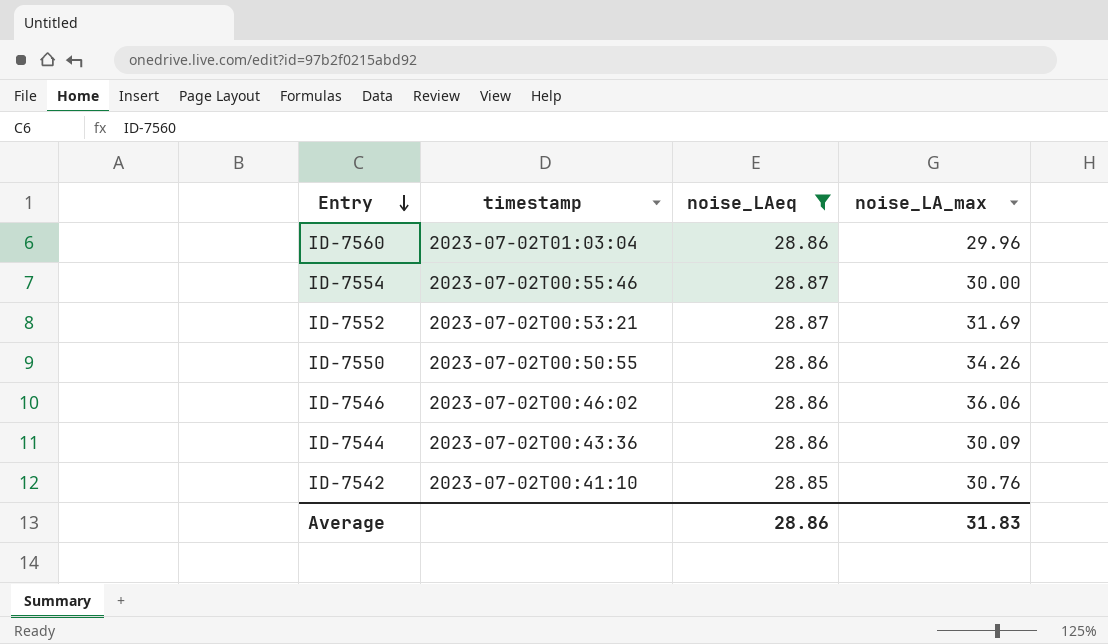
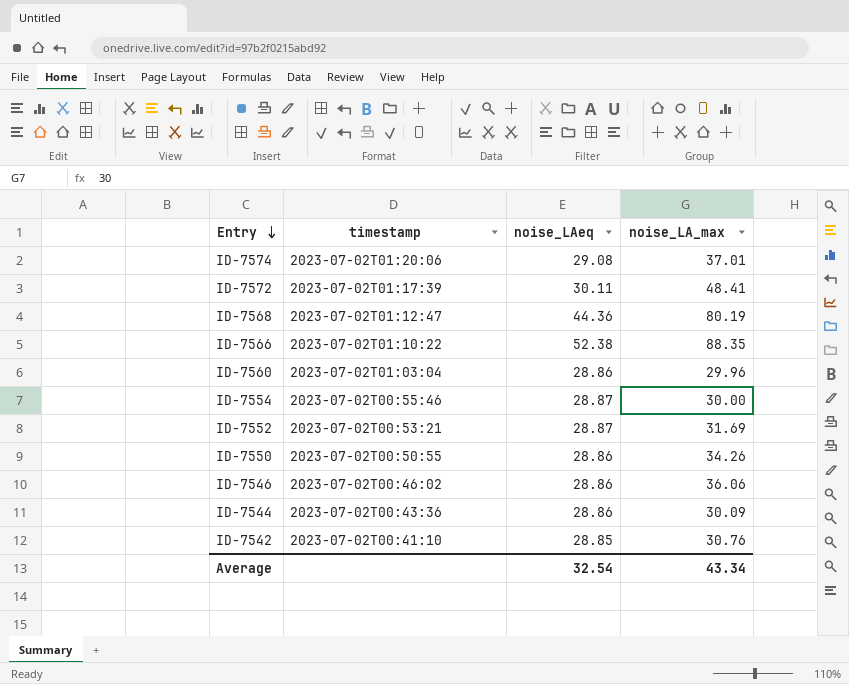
filter: noise_LAeq <= 28.87 -> none
Average | noise_LAeq: 28.86 -> 32.54
Average | noise_LA_max: 31.83 -> 43.34

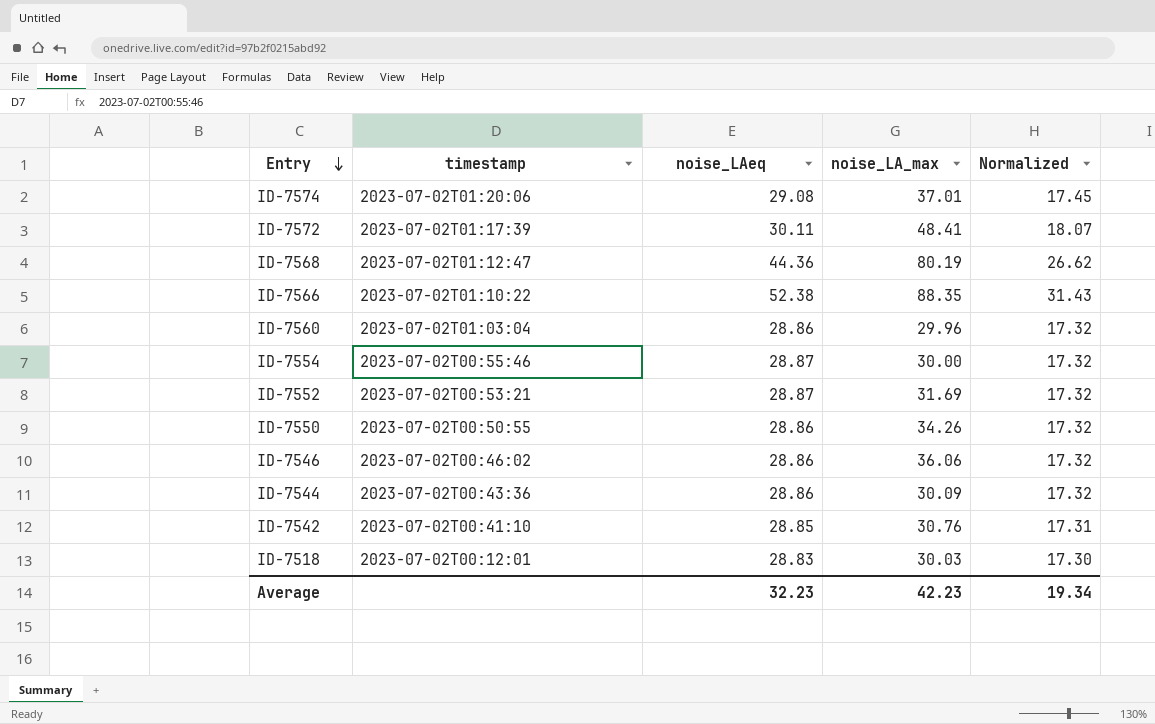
column Normalized | formula: none -> [noise_LAeq] * 0.6
row ID-7518: none -> 2023-07-02T00:12:01 | 28.83 | 30.03 | 17.30
Average | noise_LAeq: 32.54 -> 32.23
Average | noise_LA_max: 43.34 -> 42.23

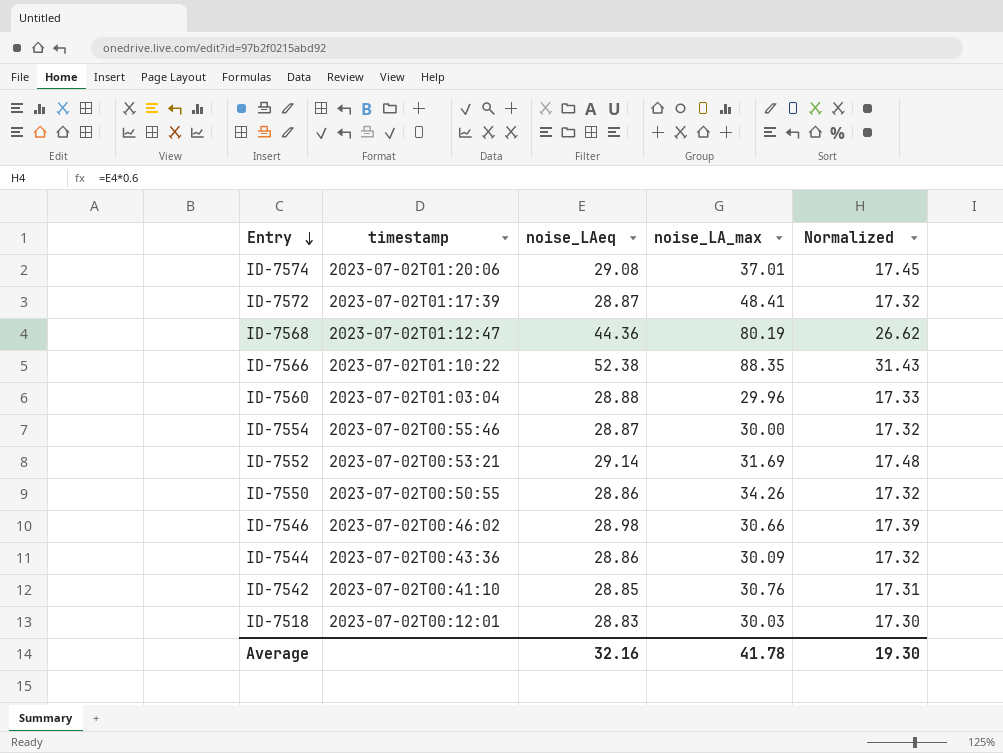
ID-7572 | noise_LAeq: 30.11 -> 28.87
ID-7572 | Normalized: 18.07 -> 17.32
ID-7560 | noise_LAeq: 28.86 -> 28.88
ID-7560 | Normalized: 17.32 -> 17.33
ID-7552 | noise_LAeq: 28.87 -> 29.14
ID-7552 | Normalized: 17.32 -> 17.48
ID-7546 | noise_LAeq: 28.86 -> 28.98
ID-7546 | noise_LA_max: 36.06 -> 30.66
ID-7546 | Normalized: 17.32 -> 17.39
Average | noise_LAeq: 32.23 -> 32.16
Average | noise_LA_max: 42.23 -> 41.78
Average | Normalized: 19.34 -> 19.30

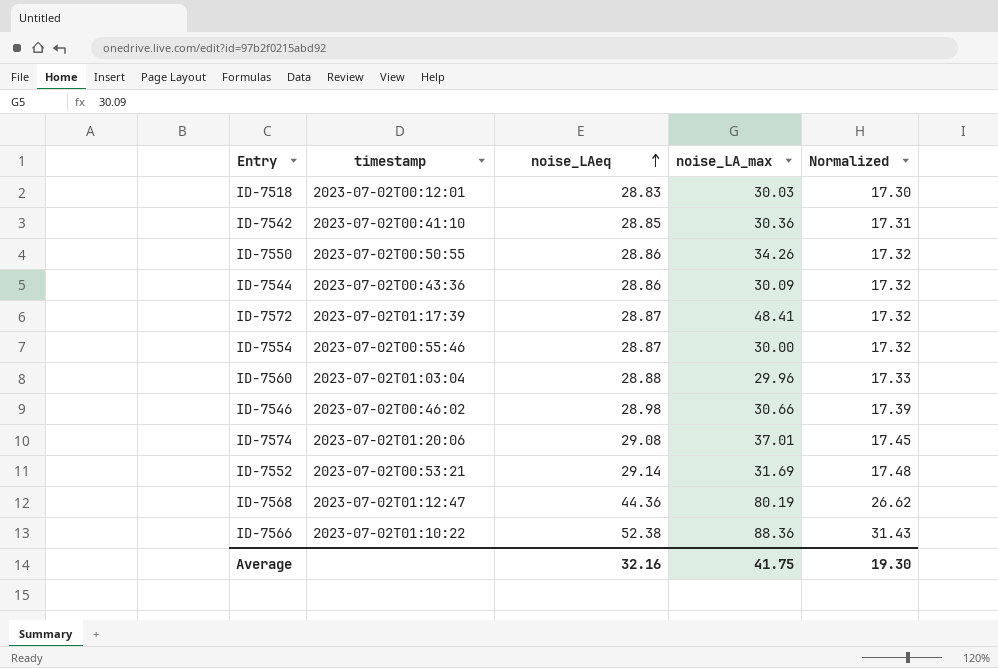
row order: Entry descending -> noise_LAeq ascending
ID-7542 | noise_LA_max: 30.76 -> 30.36
ID-7566 | noise_LA_max: 88.35 -> 88.36
Average | noise_LA_max: 41.78 -> 41.75

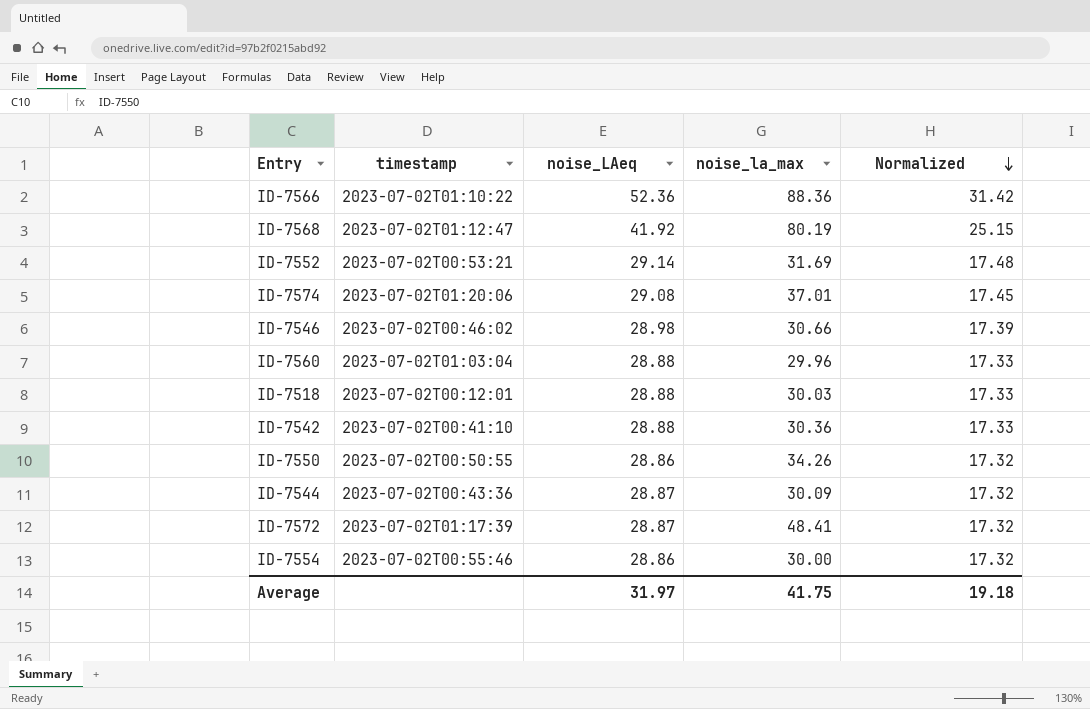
row order: noise_LAeq ascending -> Normalized descending
column name: noise_LA_max -> noise_la_max
ID-7566 | noise_LAeq: 52.38 -> 52.36
ID-7566 | Normalized: 31.43 -> 31.42
ID-7568 | noise_LAeq: 44.36 -> 41.92
ID-7568 | Normalized: 26.62 -> 25.15
ID-7518 | noise_LAeq: 28.83 -> 28.88
ID-7518 | Normalized: 17.30 -> 17.33
ID-7542 | noise_LAeq: 28.85 -> 28.88
ID-7542 | Normalized: 17.31 -> 17.33
ID-7544 | noise_LAeq: 28.86 -> 28.87
ID-7554 | noise_LAeq: 28.87 -> 28.86
Average | noise_LAeq: 32.16 -> 31.97
Average | Normalized: 19.30 -> 19.18

